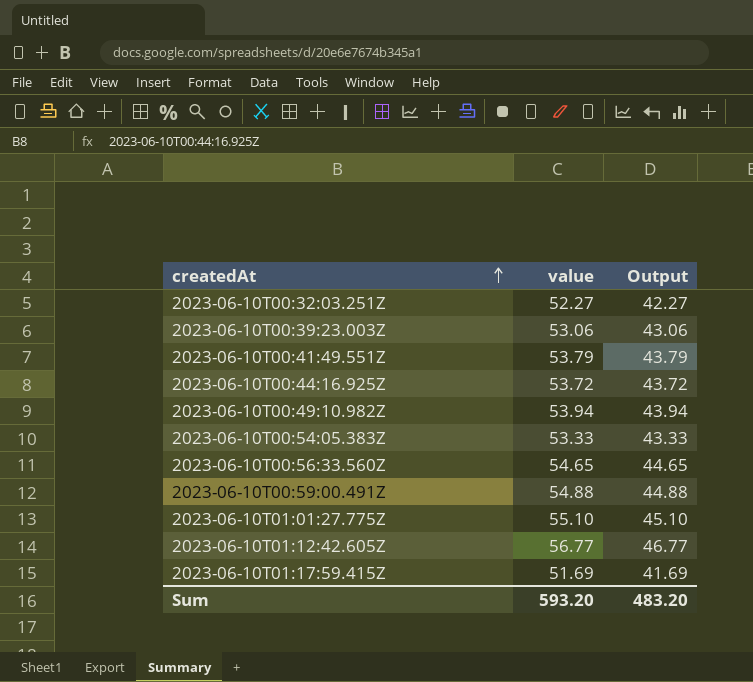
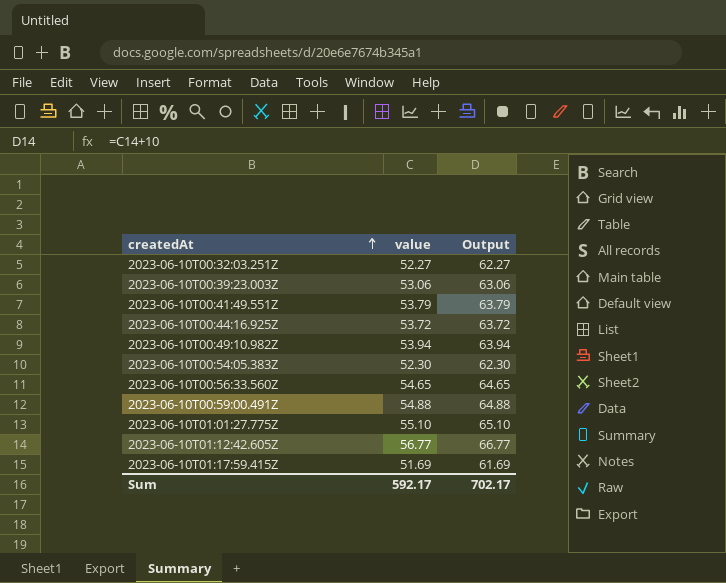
column Output | formula: [value] - 10 -> [value] + 10
2023-06-10T00:54:05.383Z | value: 53.33 -> 52.30
Sum | value: 593.20 -> 592.17
Sum | Output: 483.20 -> 702.17

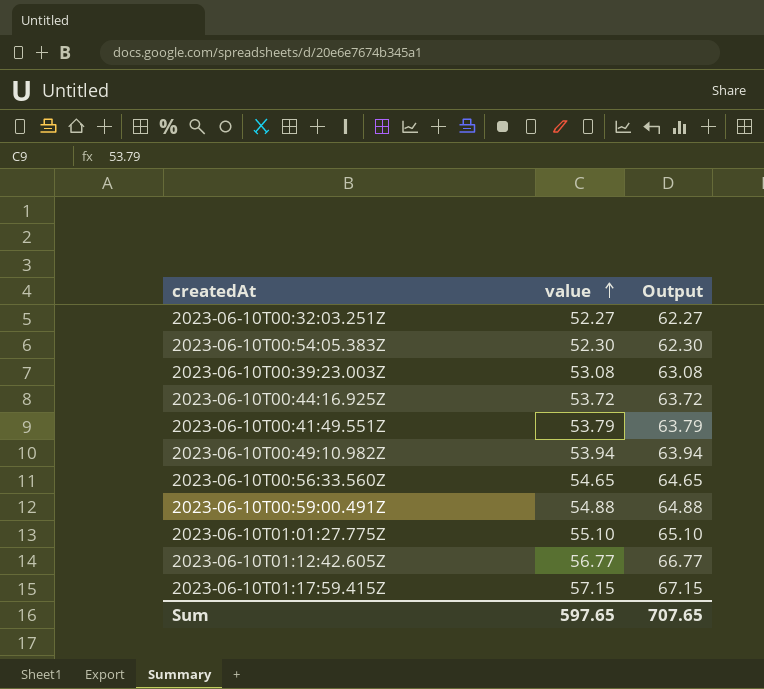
row order: createdAt ascending -> value ascending
2023-06-10T00:39:23.003Z | value: 53.06 -> 53.08
2023-06-10T00:39:23.003Z | Output: 63.06 -> 63.08
2023-06-10T01:17:59.415Z | value: 51.69 -> 57.15
2023-06-10T01:17:59.415Z | Output: 61.69 -> 67.15
Sum | value: 592.17 -> 597.65
Sum | Output: 702.17 -> 707.65

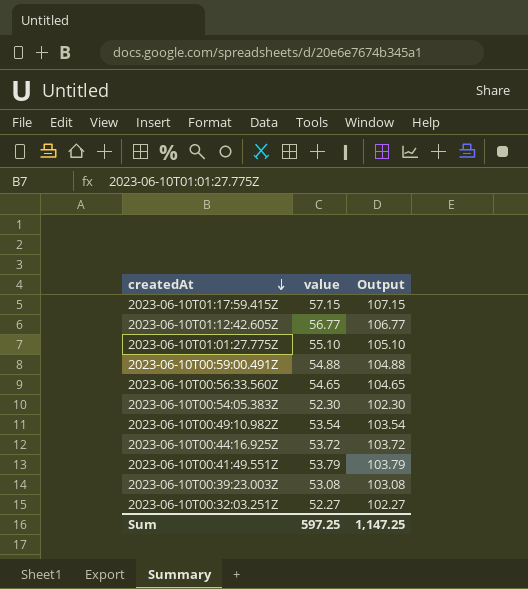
row order: value ascending -> createdAt descending
column Output | formula: [value] + 10 -> [value] + 50
2023-06-10T00:49:10.982Z | value: 53.94 -> 53.54
Sum | value: 597.65 -> 597.25
Sum | Output: 707.65 -> 1,147.25

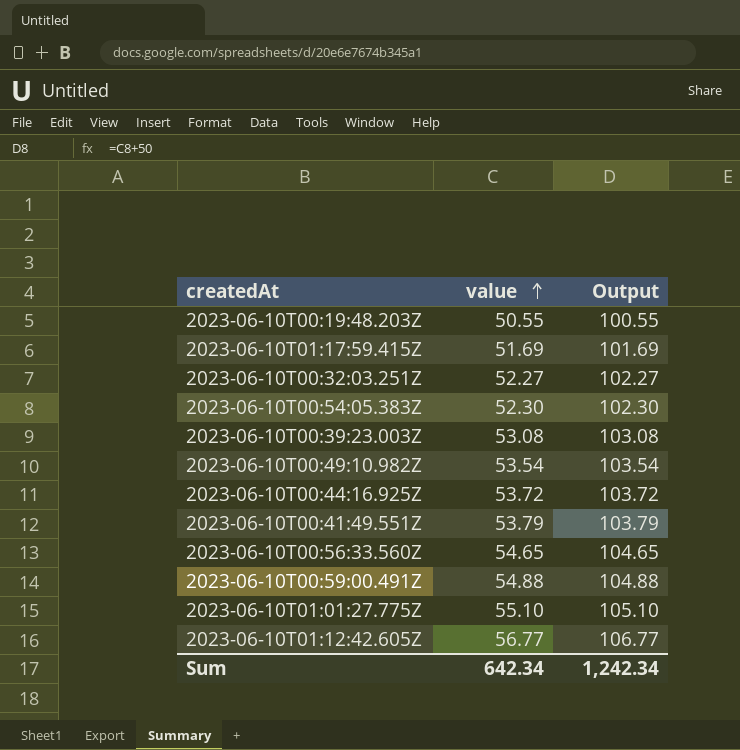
row order: createdAt descending -> value ascending
row 2023-06-10T00:19:48.203Z: none -> 50.55 | 100.55
2023-06-10T01:17:59.415Z | value: 57.15 -> 51.69
2023-06-10T01:17:59.415Z | Output: 107.15 -> 101.69
Sum | value: 597.25 -> 642.34
Sum | Output: 1,147.25 -> 1,242.34

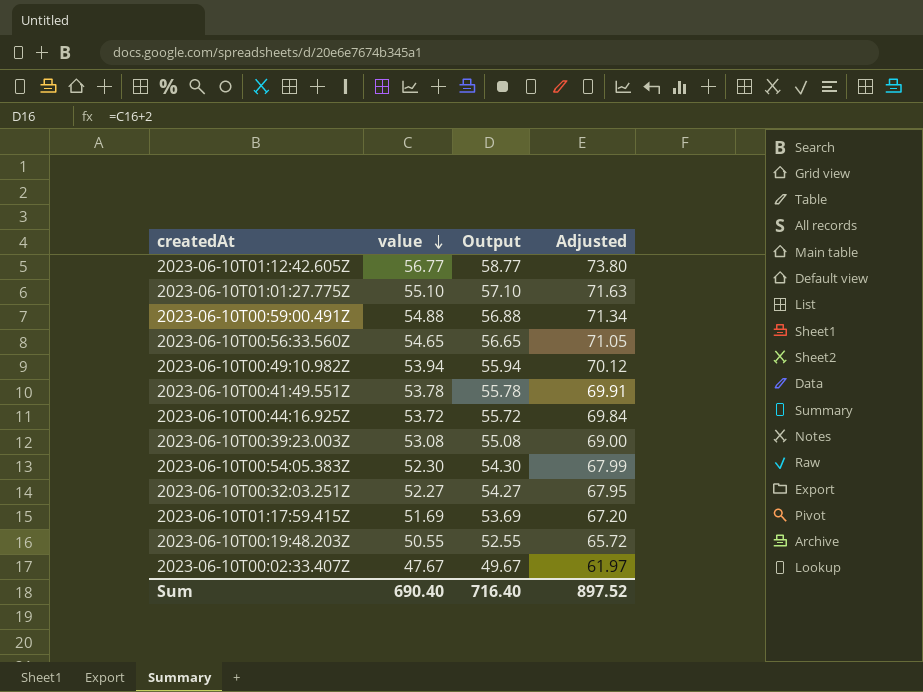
row order: value ascending -> value descending
column Output | formula: [value] + 50 -> [value] + 2
column Adjusted | formula: none -> [value] * 1.3
2023-06-10T00:49:10.982Z | value: 53.54 -> 53.94
2023-06-10T00:41:49.551Z | value: 53.79 -> 53.78
row 2023-06-10T00:02:33.407Z: none -> 47.67 | 49.67 | 61.97
Sum | value: 642.34 -> 690.40
Sum | Output: 1,242.34 -> 716.40

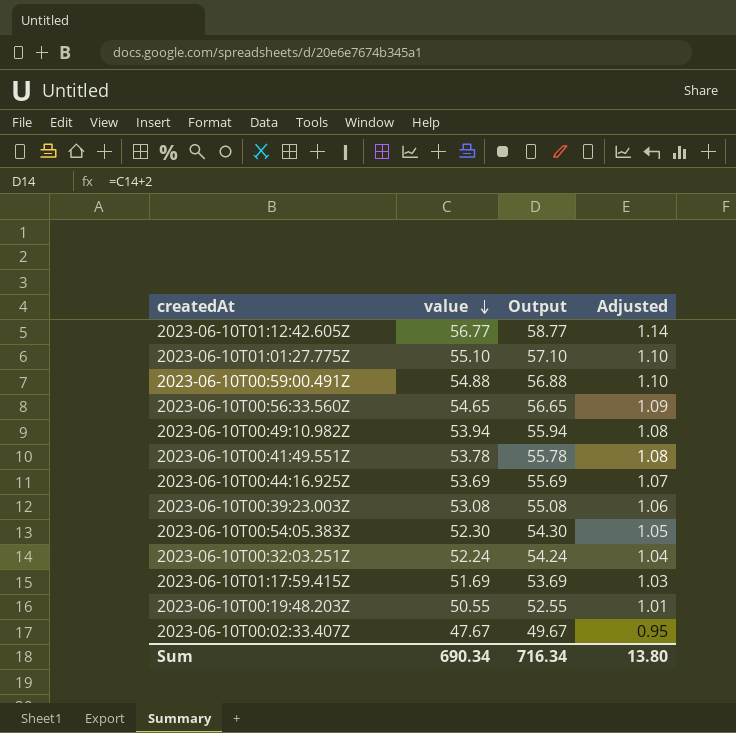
column Adjusted | formula: [value] * 1.3 -> [value] * 0.02
2023-06-10T00:44:16.925Z | value: 53.72 -> 53.69
2023-06-10T00:44:16.925Z | Output: 55.72 -> 55.69
2023-06-10T00:32:03.251Z | value: 52.27 -> 52.24
2023-06-10T00:32:03.251Z | Output: 54.27 -> 54.24
Sum | value: 690.40 -> 690.34
Sum | Output: 716.40 -> 716.34
Sum | Adjusted: 897.52 -> 13.80

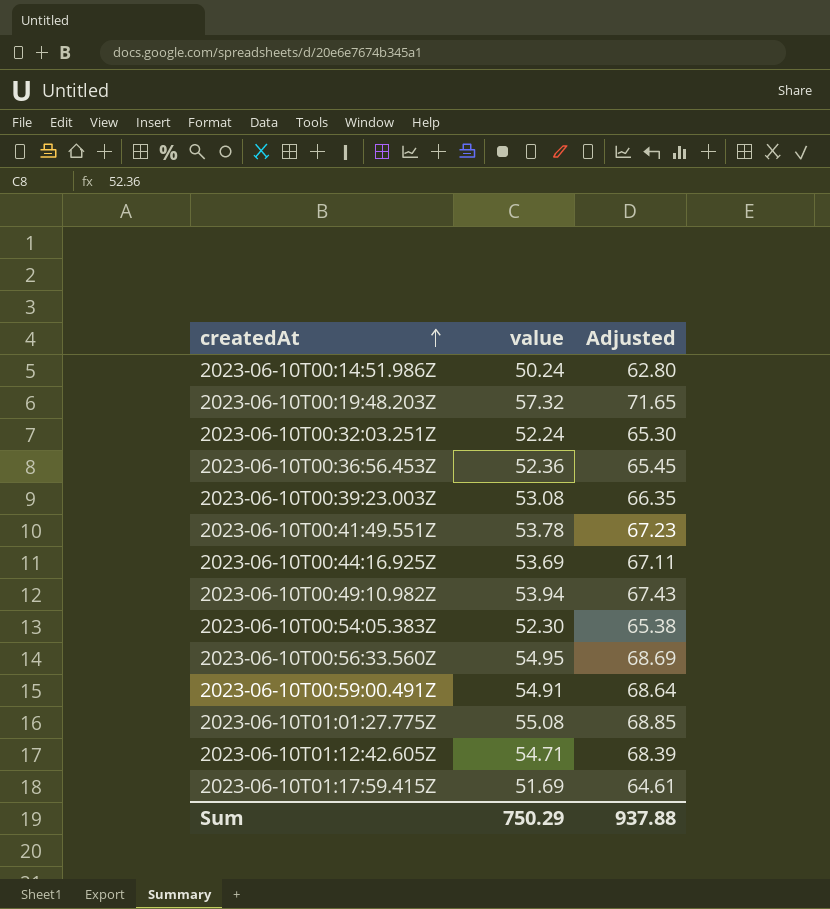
row order: value descending -> createdAt ascending
column Output | formula: [value] + 2 -> none
column Adjusted | formula: [value] * 0.02 -> [value] * 1.25
row 2023-06-10T00:02:33.407Z: 47.67 | 49.67 | 0.95 -> none
row 2023-06-10T00:14:51.986Z: none -> 50.24 | 62.80
2023-06-10T00:19:48.203Z | value: 50.55 -> 57.32
row 2023-06-10T00:36:56.453Z: none -> 52.36 | 65.45
2023-06-10T00:56:33.560Z | value: 54.65 -> 54.95
2023-06-10T00:59:00.491Z | value: 54.88 -> 54.91
2023-06-10T01:01:27.775Z | value: 55.10 -> 55.08
2023-06-10T01:12:42.605Z | value: 56.77 -> 54.71
Sum | value: 690.34 -> 750.29
Sum | Adjusted: 13.80 -> 937.88

